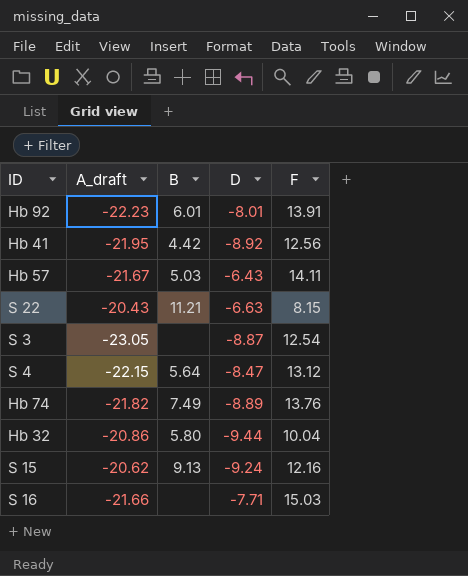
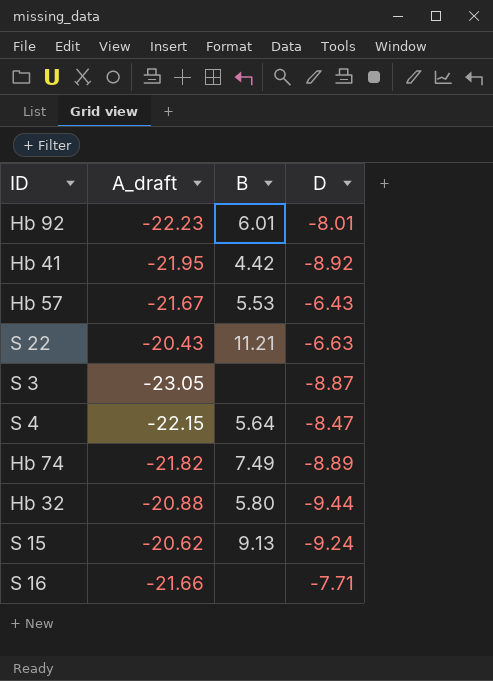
column F | position: 5 -> none
Hb 57 | B: 5.03 -> 5.53
Hb 32 | A_draft: -20.86 -> -20.88

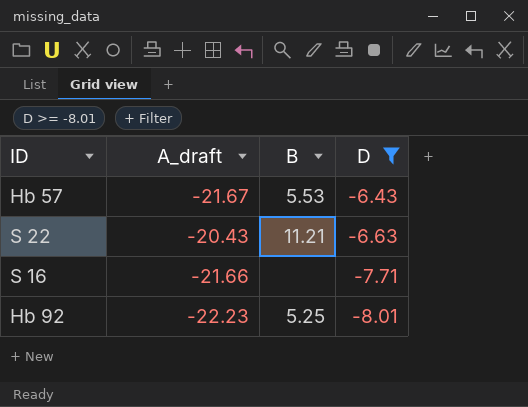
filter: none -> D >= -8.01
row order: none -> D descending
Hb 92 | B: 6.01 -> 5.25

